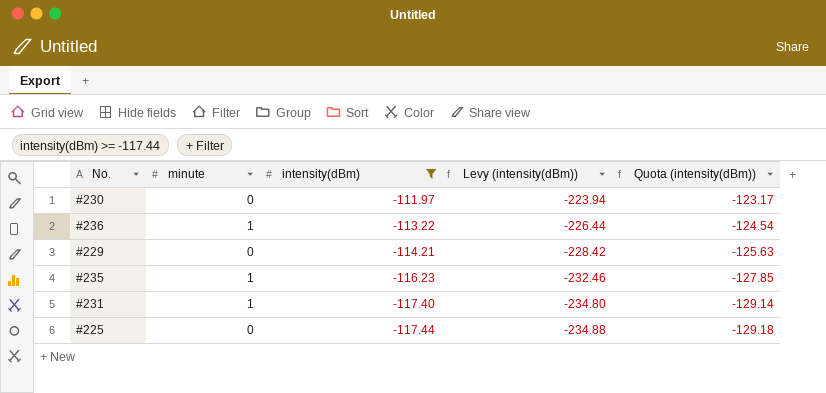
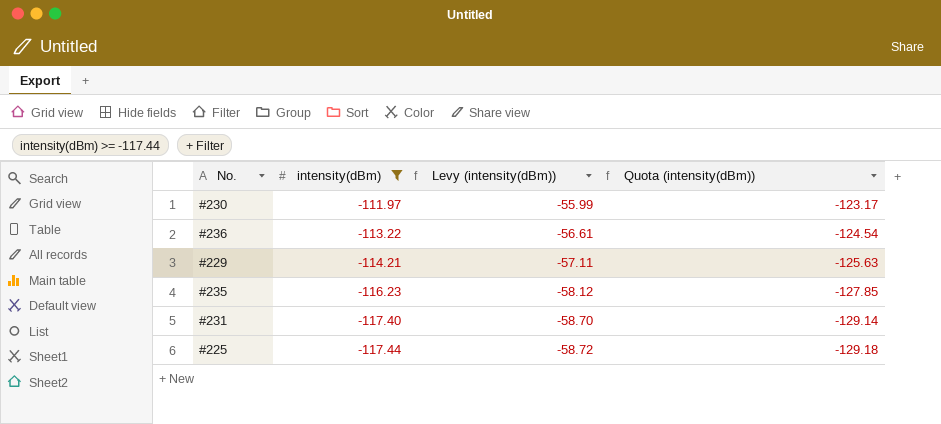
column minute | position: 2 -> none
column Levy (intensity(dBm)) | formula: [intensity(dBm)] * 2 -> [intensity(dBm)] * 0.5

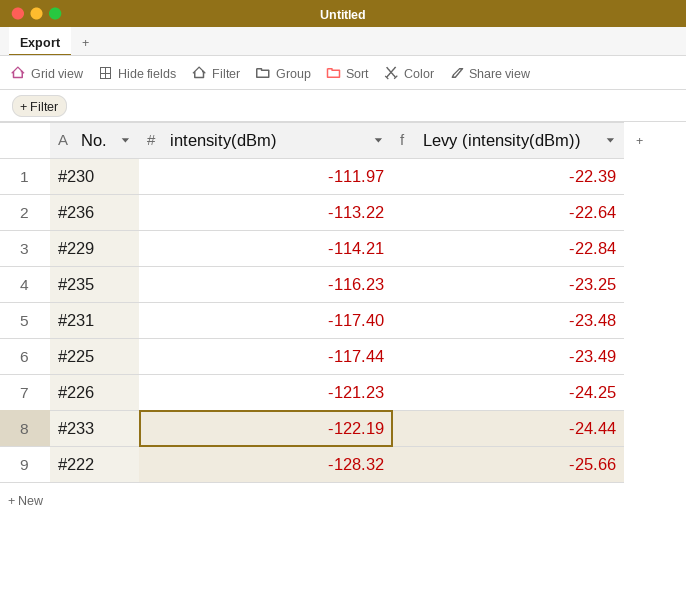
filter: intensity(dBm) >= -117.44 -> none
column Quota (intensity(dBm)) | formula: [intensity(dBm)] * 1.1 -> none
column Levy (intensity(dBm)) | formula: [intensity(dBm)] * 0.5 -> [intensity(dBm)] * 0.2

